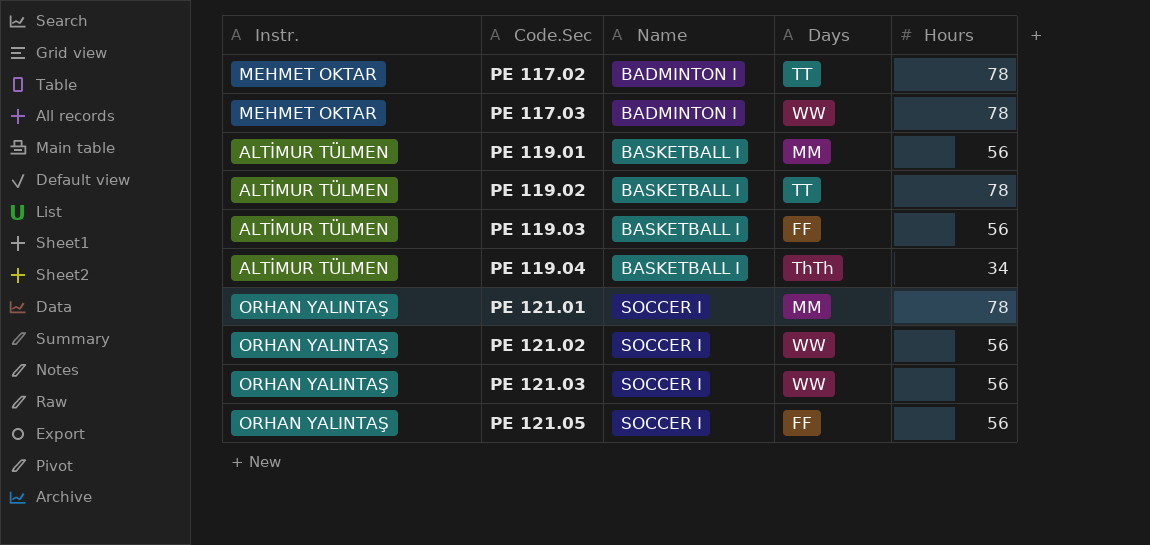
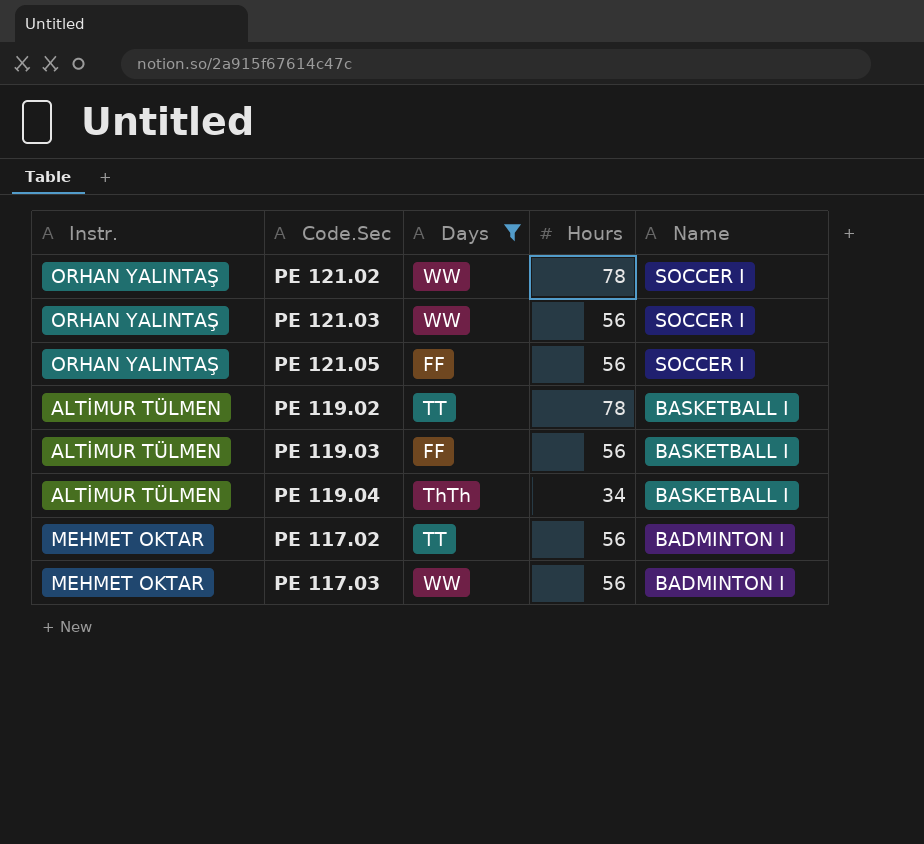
filter: none -> Days != MM
row order: Code.Sec ascending -> Name descending
column Name | position: 3 -> 5
PE 121.02 | Hours: 56 -> 78
PE 117.02 | Hours: 78 -> 56
PE 117.03 | Hours: 78 -> 56

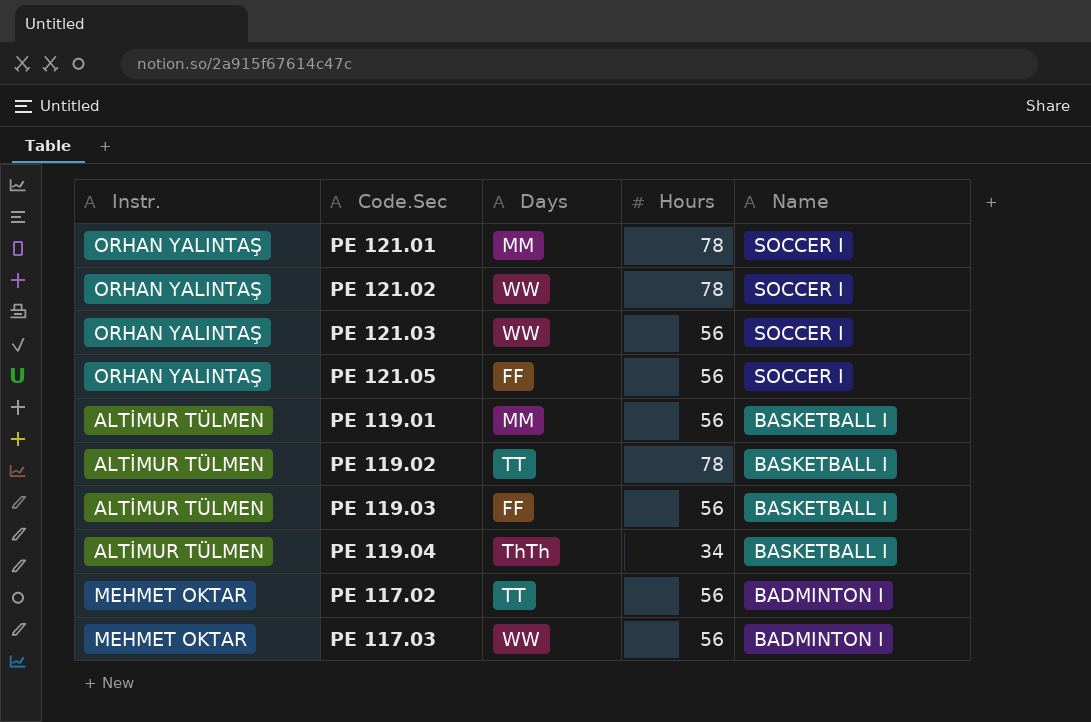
filter: Days != MM -> none

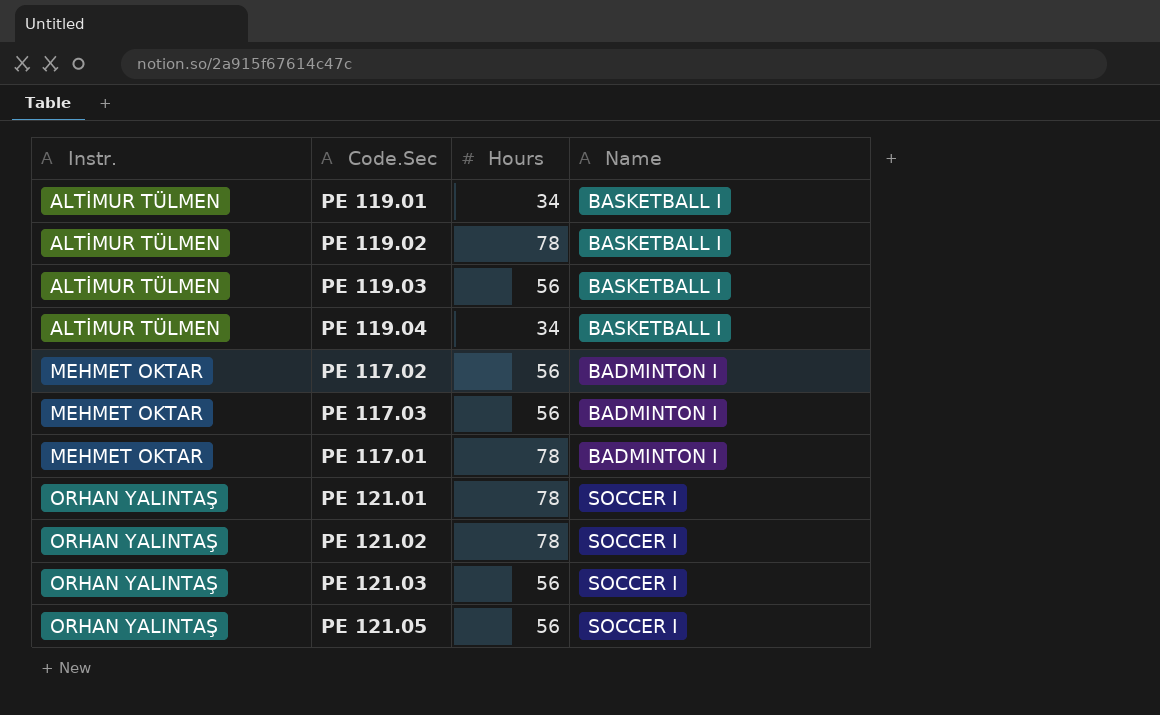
row order: Name descending -> Instr. ascending
column Days | position: 3 -> none
PE 119.01 | Hours: 56 -> 34
row PE 117.01: none -> MEHMET OKTAR | 78 | BADMINTON I

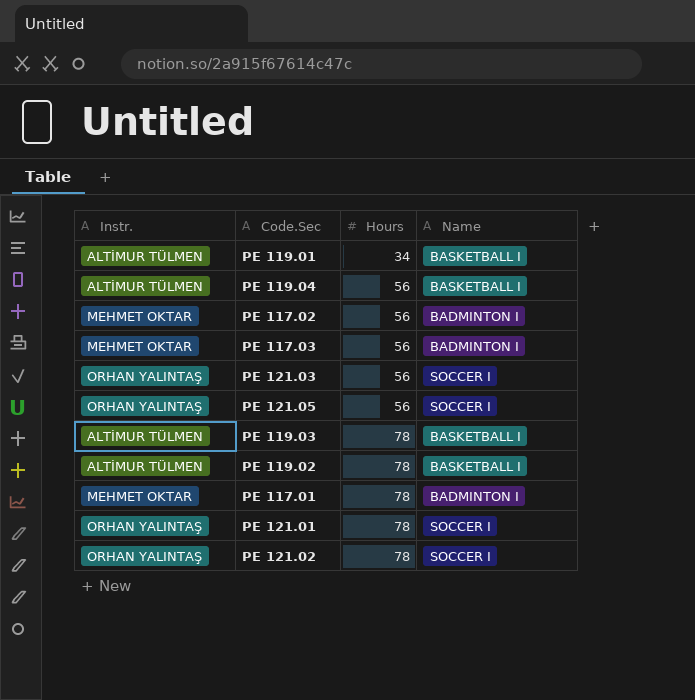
row order: Instr. ascending -> Hours ascending
PE 119.04 | Hours: 34 -> 56
PE 119.03 | Hours: 56 -> 78

